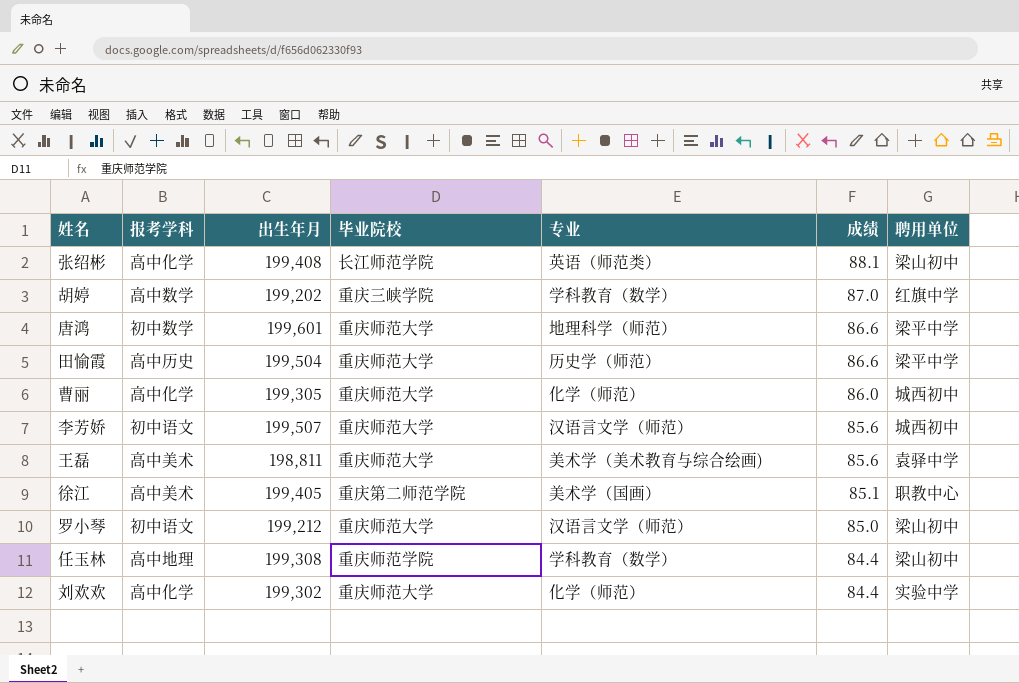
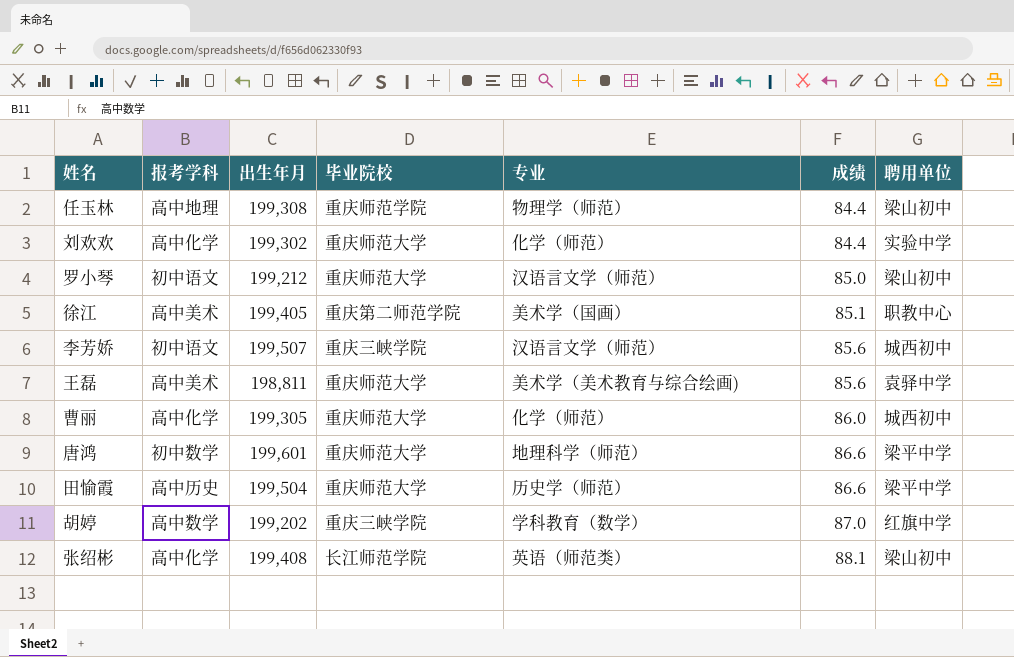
row order: 成绩 descending -> 成绩 ascending
任玉林 | 专业: 学科教育（数学） -> 物理学（师范）
李芳娇 | 毕业院校: 重庆师范大学 -> 重庆三峡学院

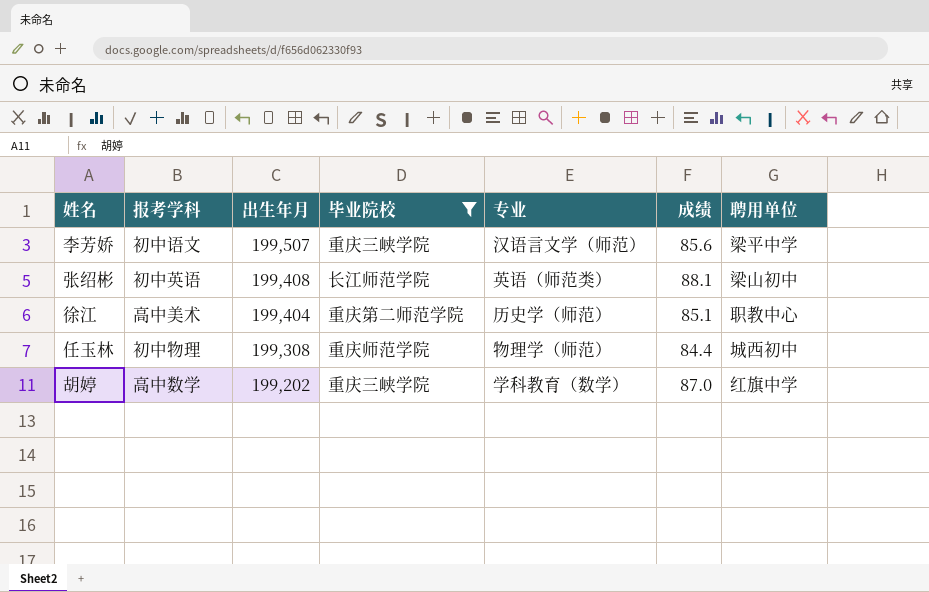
filter: none -> 毕业院校 != 重庆师范大学
row order: 成绩 ascending -> 出生年月 descending
李芳娇 | 聘用单位: 城西初中 -> 梁平中学
张绍彬 | 报考学科: 高中化学 -> 初中英语
徐江 | 出生年月: 199,405 -> 199,404
徐江 | 专业: 美术学（国画） -> 历史学（师范）
任玉林 | 报考学科: 高中地理 -> 初中物理
任玉林 | 聘用单位: 梁山初中 -> 城西初中

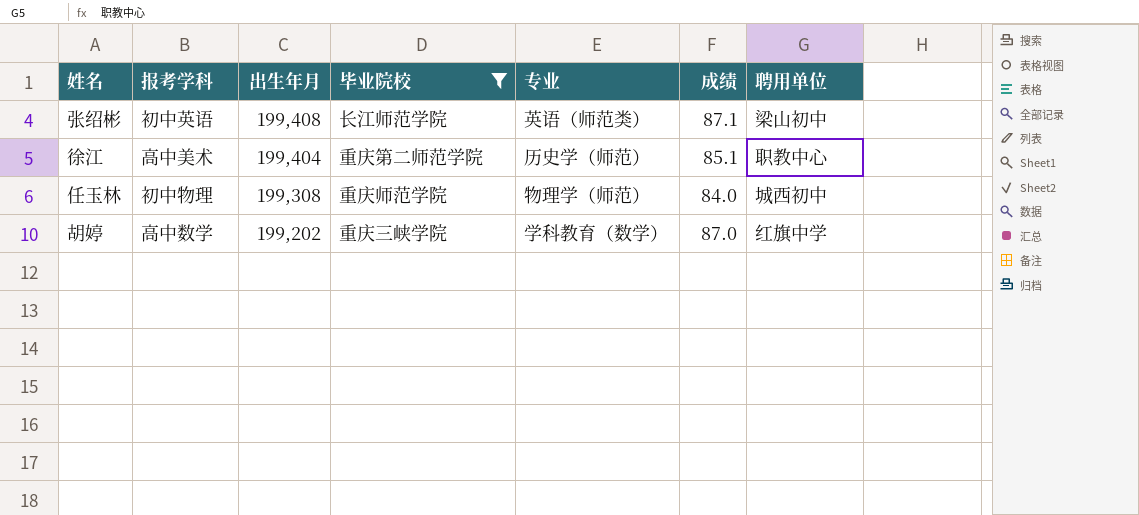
row 李芳娇: 初中语文 | 199,507 | 重庆三峡学院 | 汉语言文学（师范） | 85.6 | 梁平中学 -> none
张绍彬 | 成绩: 88.1 -> 87.1
任玉林 | 成绩: 84.4 -> 84.0

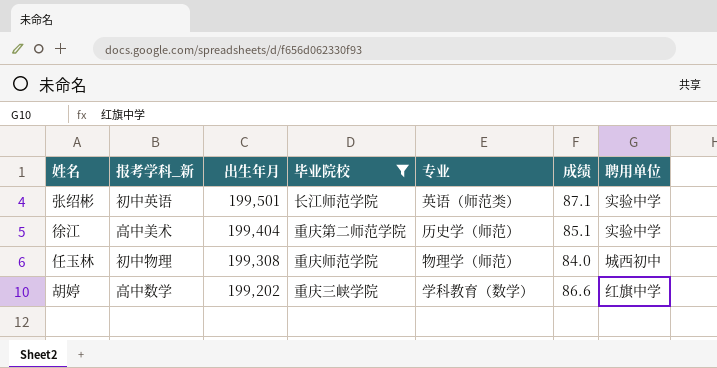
column name: 报考学科 -> 报考学科_新
张绍彬 | 出生年月: 199,408 -> 199,501
张绍彬 | 聘用单位: 梁山初中 -> 实验中学
徐江 | 聘用单位: 职教中心 -> 实验中学
胡婷 | 成绩: 87.0 -> 86.6

